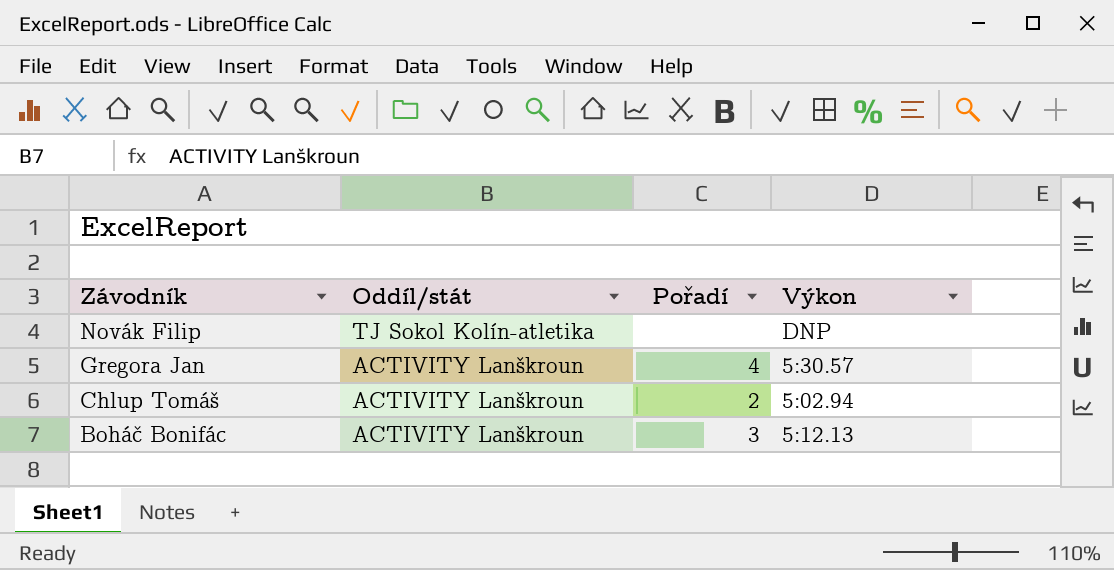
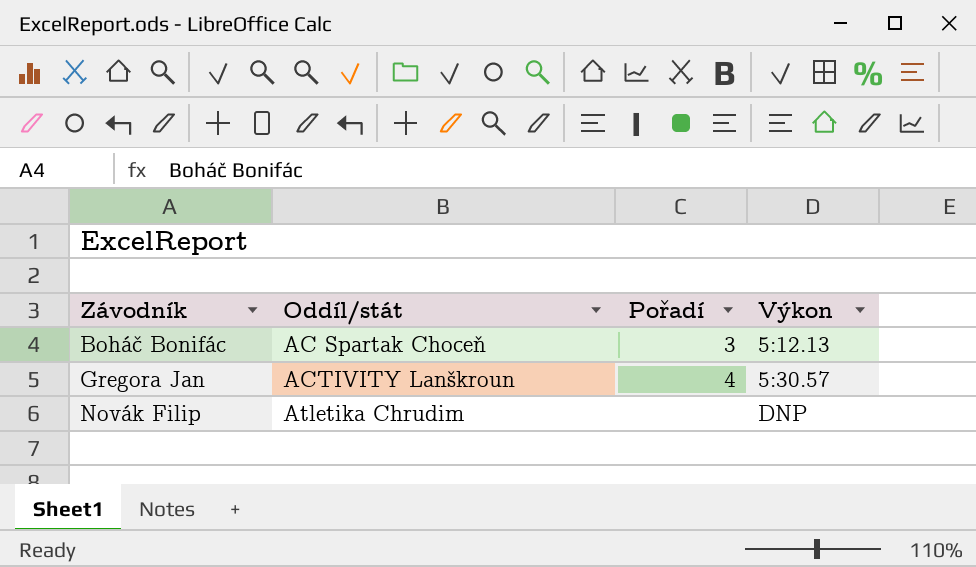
row order: Závodník descending -> Závodník ascending
row Chlup Tomáš: ACTIVITY Lanškroun | 2 | 5:02.94 -> none
Boháč Bonifác | Oddíl/stát: ACTIVITY Lanškroun -> AC Spartak Choceň
Novák Filip | Oddíl/stát: TJ Sokol Kolín-atletika -> Atletika Chrudim

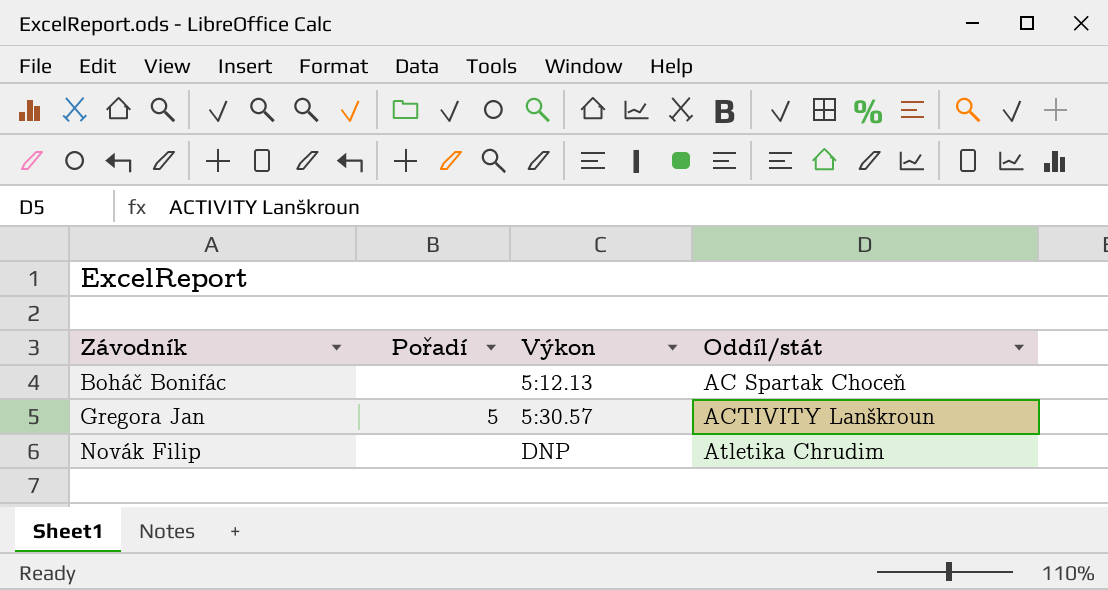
column Oddíl/stát | position: 2 -> 4
Boháč Bonifác | Pořadí: 3 -> none
Gregora Jan | Pořadí: 4 -> 5

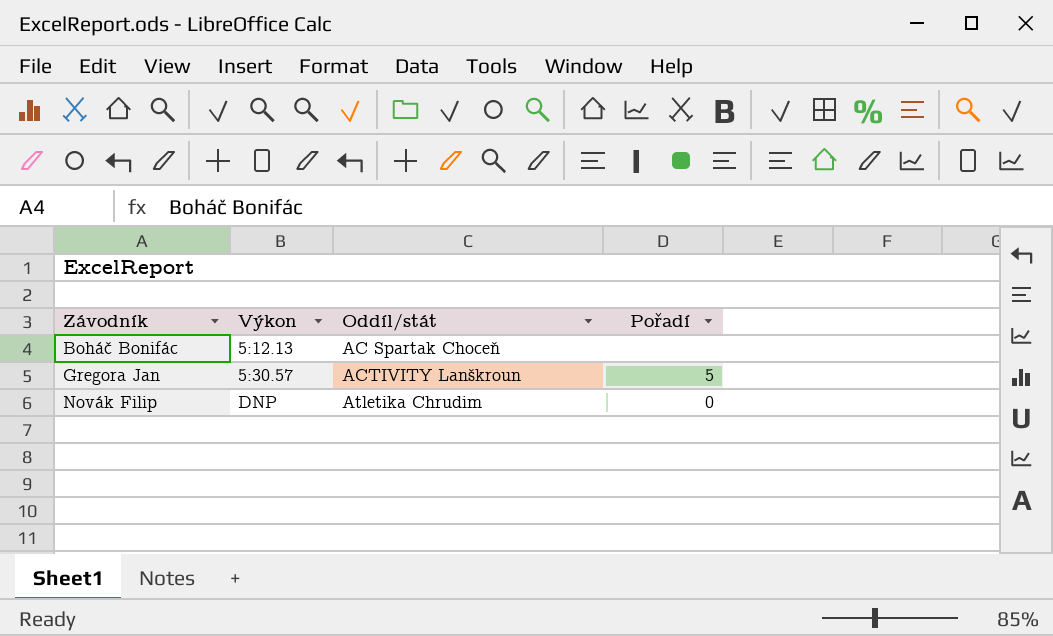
column Pořadí | position: 2 -> 4
Novák Filip | Pořadí: none -> 0

